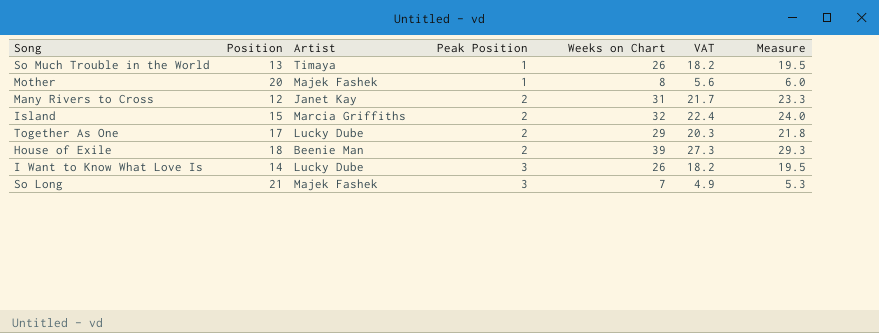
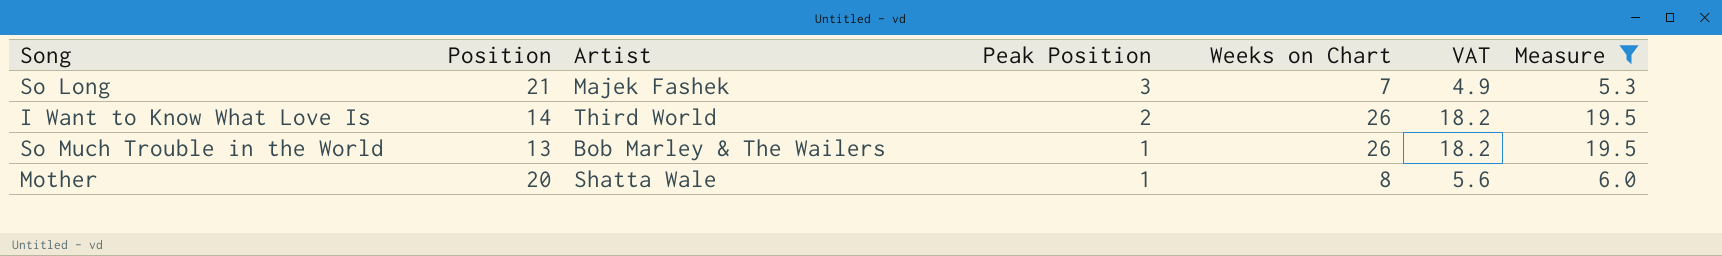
filter: none -> Measure <= 19.5
row order: Peak Position ascending -> Peak Position descending
I Want to Know What Love Is | Artist: Lucky Dube -> Third World
I Want to Know What Love Is | Peak Position: 3 -> 2
So Much Trouble in the World | Artist: Timaya -> Bob Marley & The Wailers
Mother | Artist: Majek Fashek -> Shatta Wale

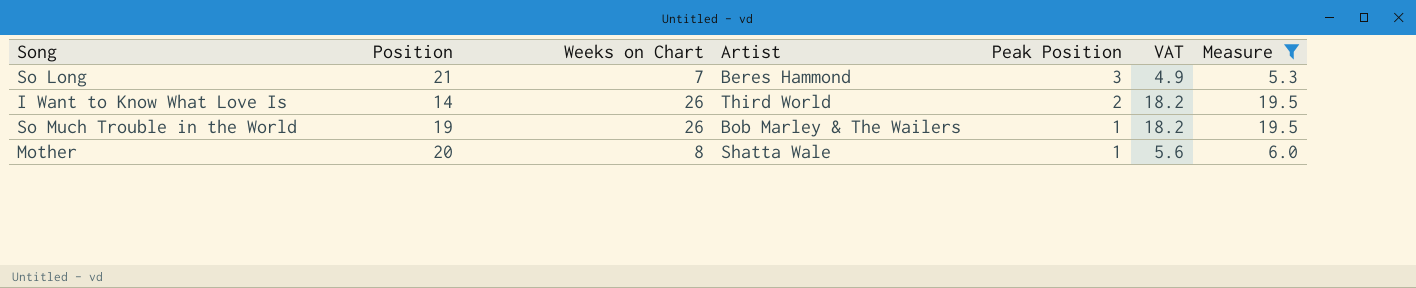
column Weeks on Chart | position: 5 -> 3
So Long | Artist: Majek Fashek -> Beres Hammond
So Much Trouble in the World | Position: 13 -> 19

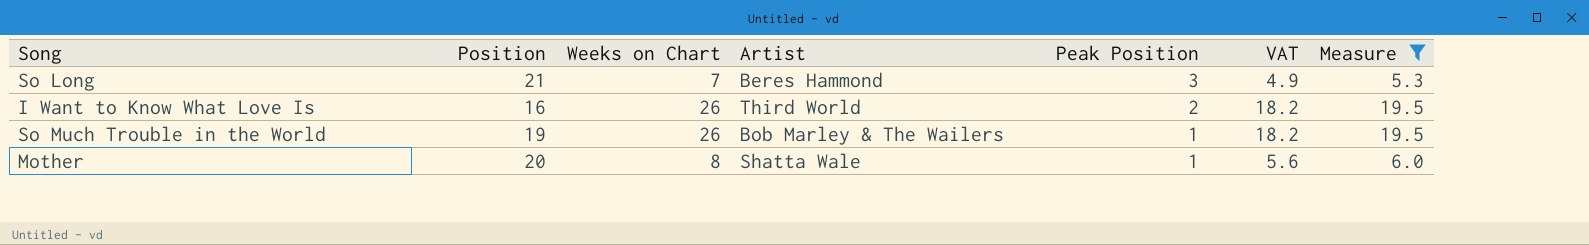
I Want to Know What Love Is | Position: 14 -> 16

